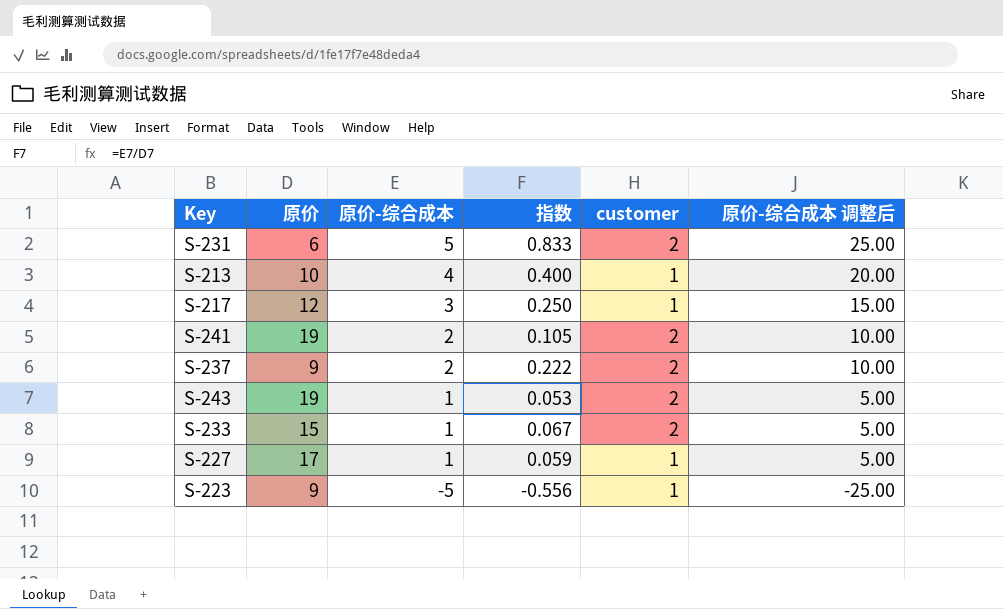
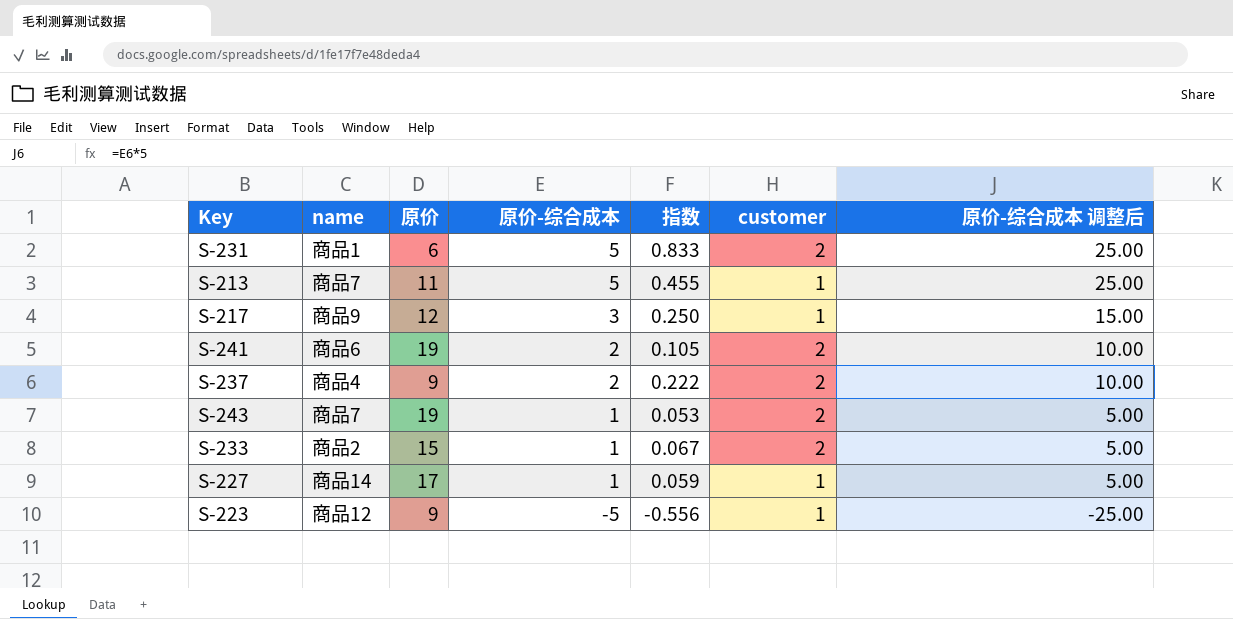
column name | position: none -> 2
S-213 | 原价: 10 -> 11
S-213 | 原价-综合成本: 4 -> 5
S-213 | 指数: 0.400 -> 0.455
S-213 | 原价-综合成本 调整后: 20.00 -> 25.00

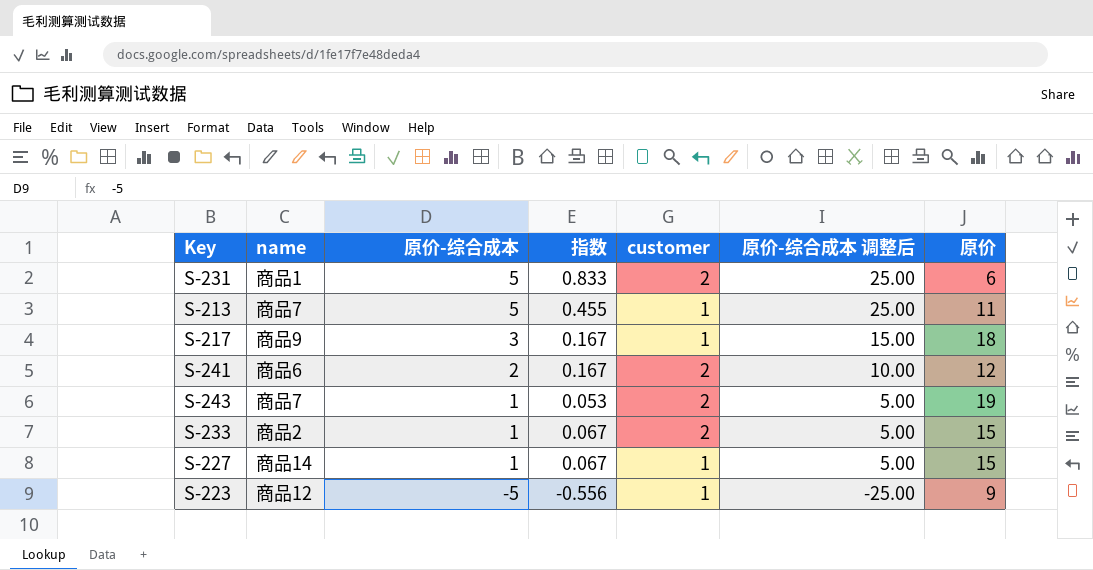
column 原价 | position: 3 -> 7
row S-237: 商品4 | 9 | 2 | 0.222 | 2 | 10.00 -> none
S-217 | 指数: 0.250 -> 0.167
S-217 | 原价: 12 -> 18
S-241 | 指数: 0.105 -> 0.167
S-241 | 原价: 19 -> 12
S-227 | 指数: 0.059 -> 0.067
S-227 | 原价: 17 -> 15

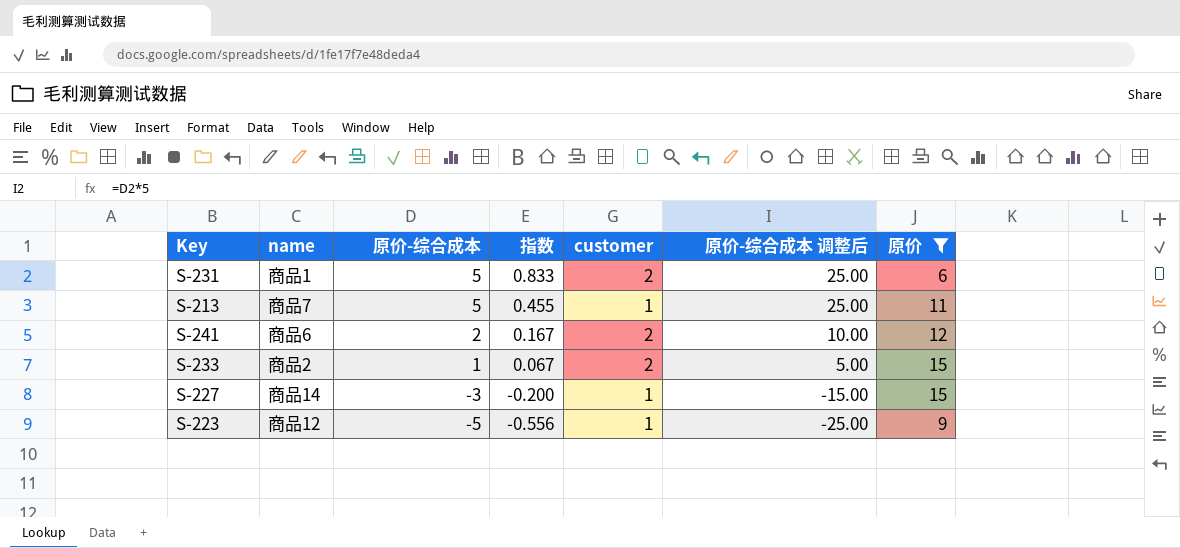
filter: none -> 原价 <= 15
S-227 | 原价-综合成本: 1 -> -3
S-227 | 指数: 0.067 -> -0.200
S-227 | 原价-综合成本 调整后: 5.00 -> -15.00

